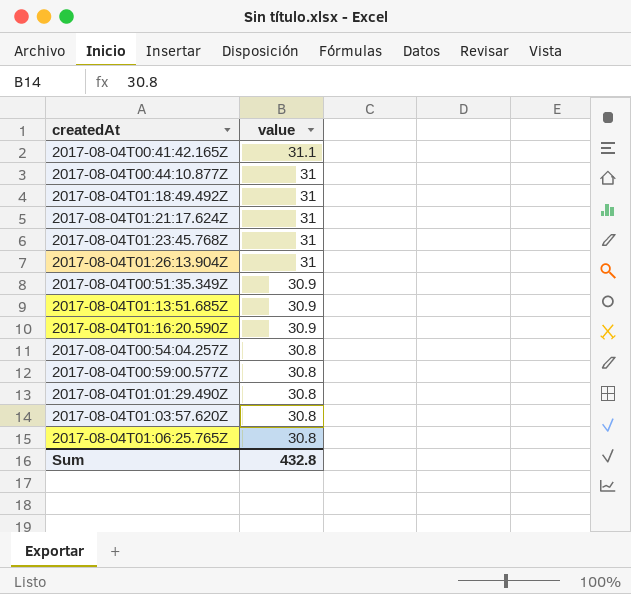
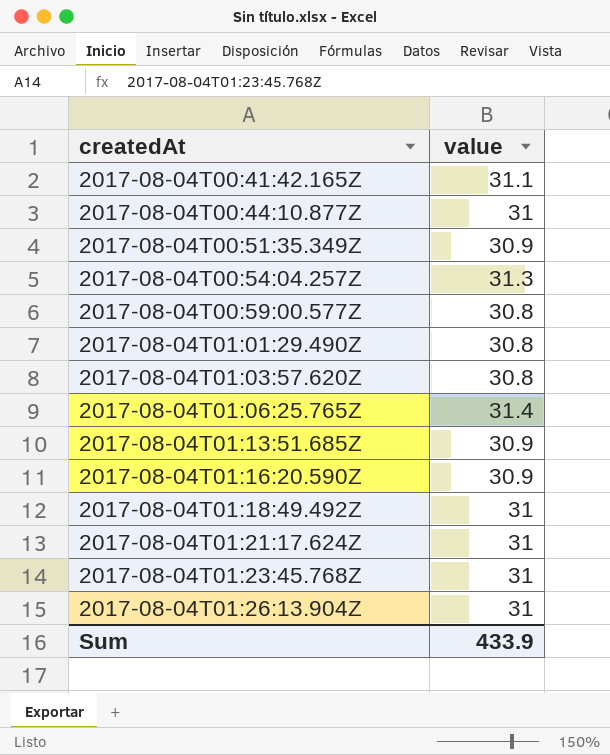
row order: value descending -> createdAt ascending
2017-08-04T00:54:04.257Z | value: 30.8 -> 31.3
2017-08-04T01:06:25.765Z | value: 30.8 -> 31.4
Sum | value: 432.8 -> 433.9

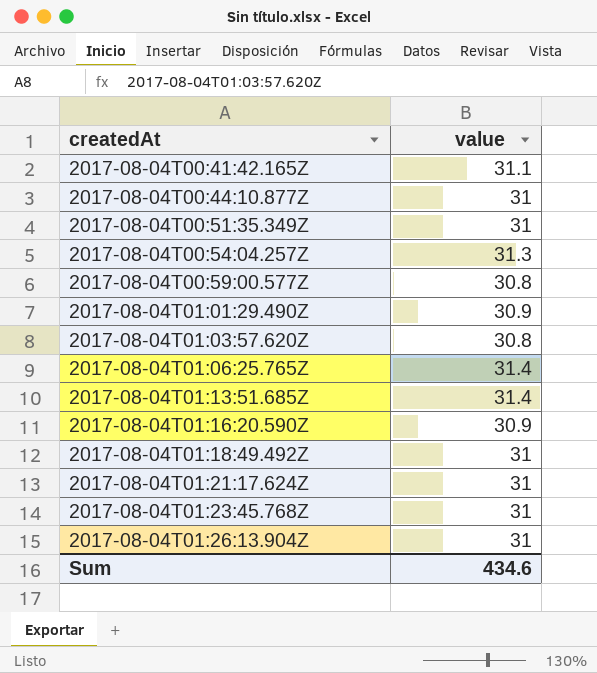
2017-08-04T00:51:35.349Z | value: 30.9 -> 31
2017-08-04T01:01:29.490Z | value: 30.8 -> 30.9
2017-08-04T01:13:51.685Z | value: 30.9 -> 31.4
Sum | value: 433.9 -> 434.6

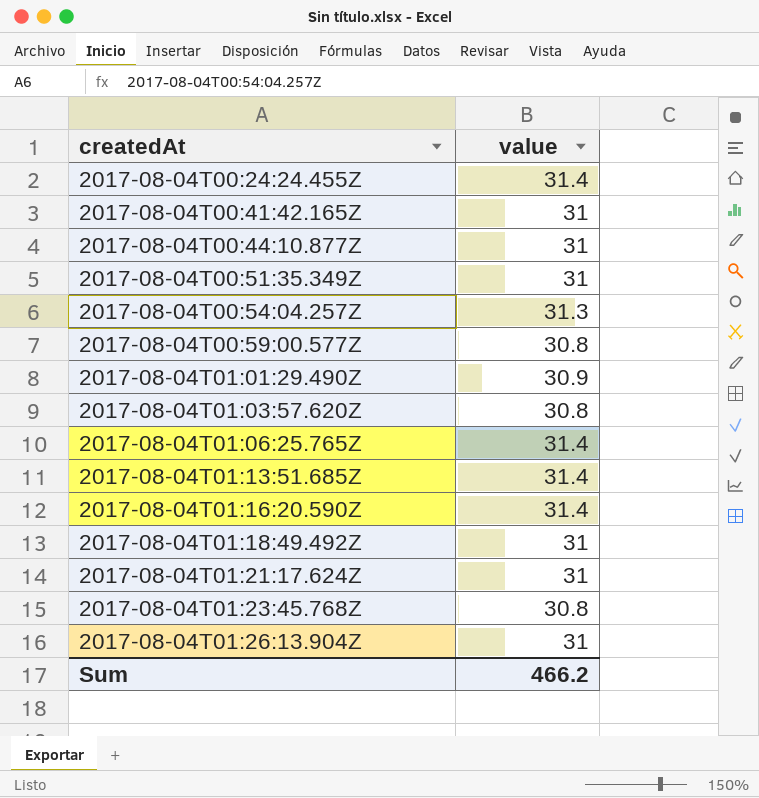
row 2017-08-04T00:24:24.455Z: none -> 31.4
2017-08-04T00:41:42.165Z | value: 31.1 -> 31
2017-08-04T01:16:20.590Z | value: 30.9 -> 31.4
2017-08-04T01:23:45.768Z | value: 31 -> 30.8
Sum | value: 434.6 -> 466.2

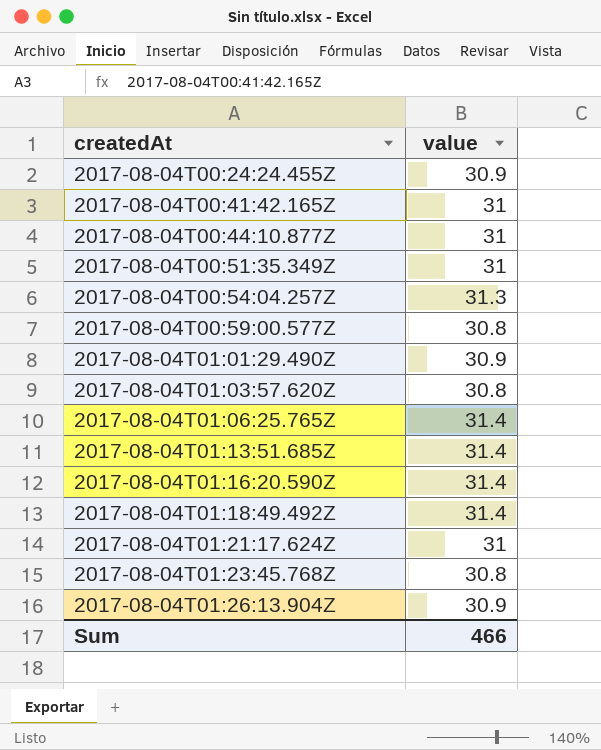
2017-08-04T00:24:24.455Z | value: 31.4 -> 30.9
2017-08-04T01:18:49.492Z | value: 31 -> 31.4
2017-08-04T01:26:13.904Z | value: 31 -> 30.9
Sum | value: 466.2 -> 466

